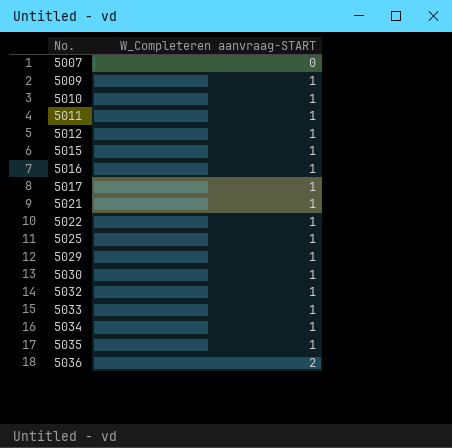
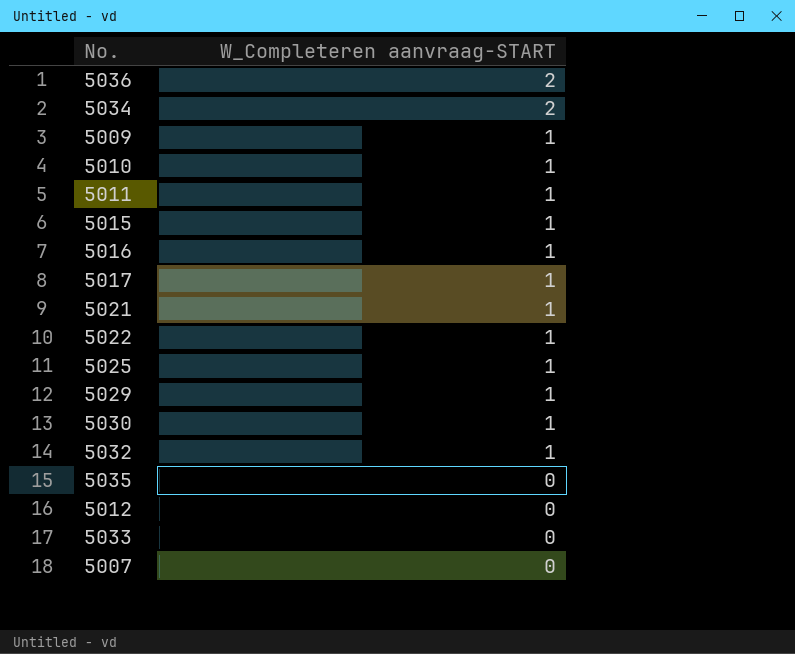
row order: No. ascending -> W_Completeren aanvraag-START descending
5034 | W_Completeren aanvraag-START: 1 -> 2
5035 | W_Completeren aanvraag-START: 1 -> 0
5012 | W_Completeren aanvraag-START: 1 -> 0
5033 | W_Completeren aanvraag-START: 1 -> 0

